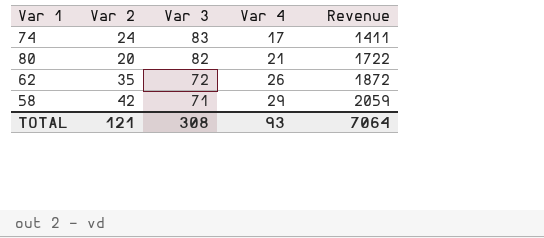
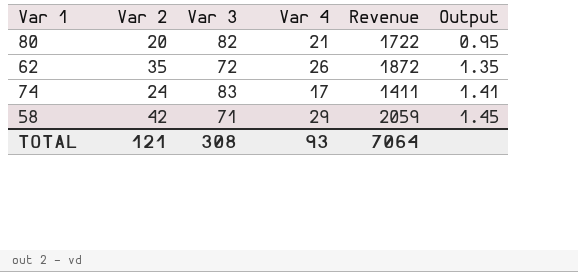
row order: Var 3 descending -> Output ascending
column Output | formula: none -> [Var 2] / [Var 4]

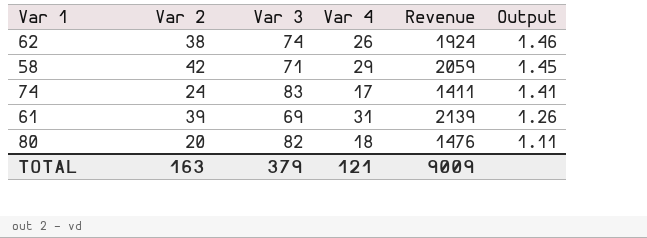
row order: Output ascending -> Output descending
62 | Var 2: 35 -> 38
62 | Var 3: 72 -> 74
62 | Revenue: 1872 -> 1924
62 | Output: 1.35 -> 1.46
row 61: none -> 39 | 69 | 31 | 2139 | 1.26
80 | Var 4: 21 -> 18
80 | Revenue: 1722 -> 1476
80 | Output: 0.95 -> 1.11
TOTAL | Var 2: 121 -> 163
TOTAL | Var 3: 308 -> 379
TOTAL | Var 4: 93 -> 121
TOTAL | Revenue: 7064 -> 9009

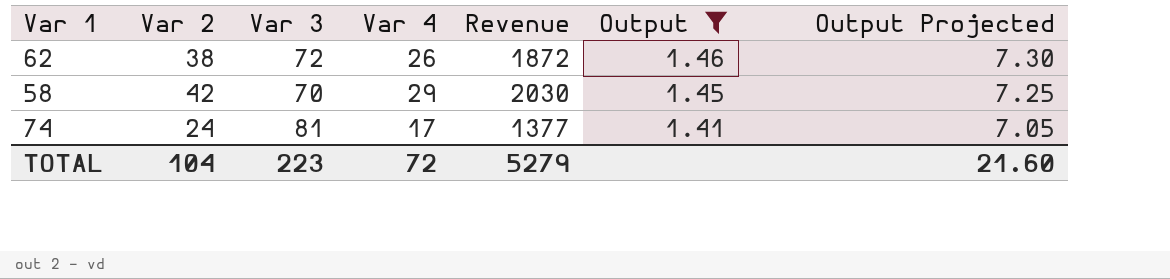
filter: none -> Output >= 1.41
column Output Projected | formula: none -> [Output] * 5
62 | Var 3: 74 -> 72
62 | Revenue: 1924 -> 1872
58 | Var 3: 71 -> 70
58 | Revenue: 2059 -> 2030
74 | Var 3: 83 -> 81
74 | Revenue: 1411 -> 1377
TOTAL | Var 2: 163 -> 104
TOTAL | Var 3: 379 -> 223
TOTAL | Var 4: 121 -> 72
TOTAL | Revenue: 9009 -> 5279

